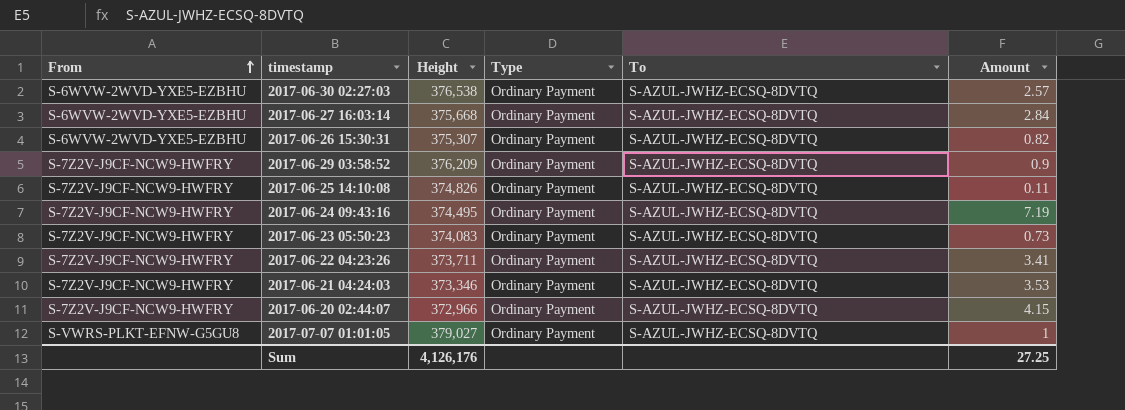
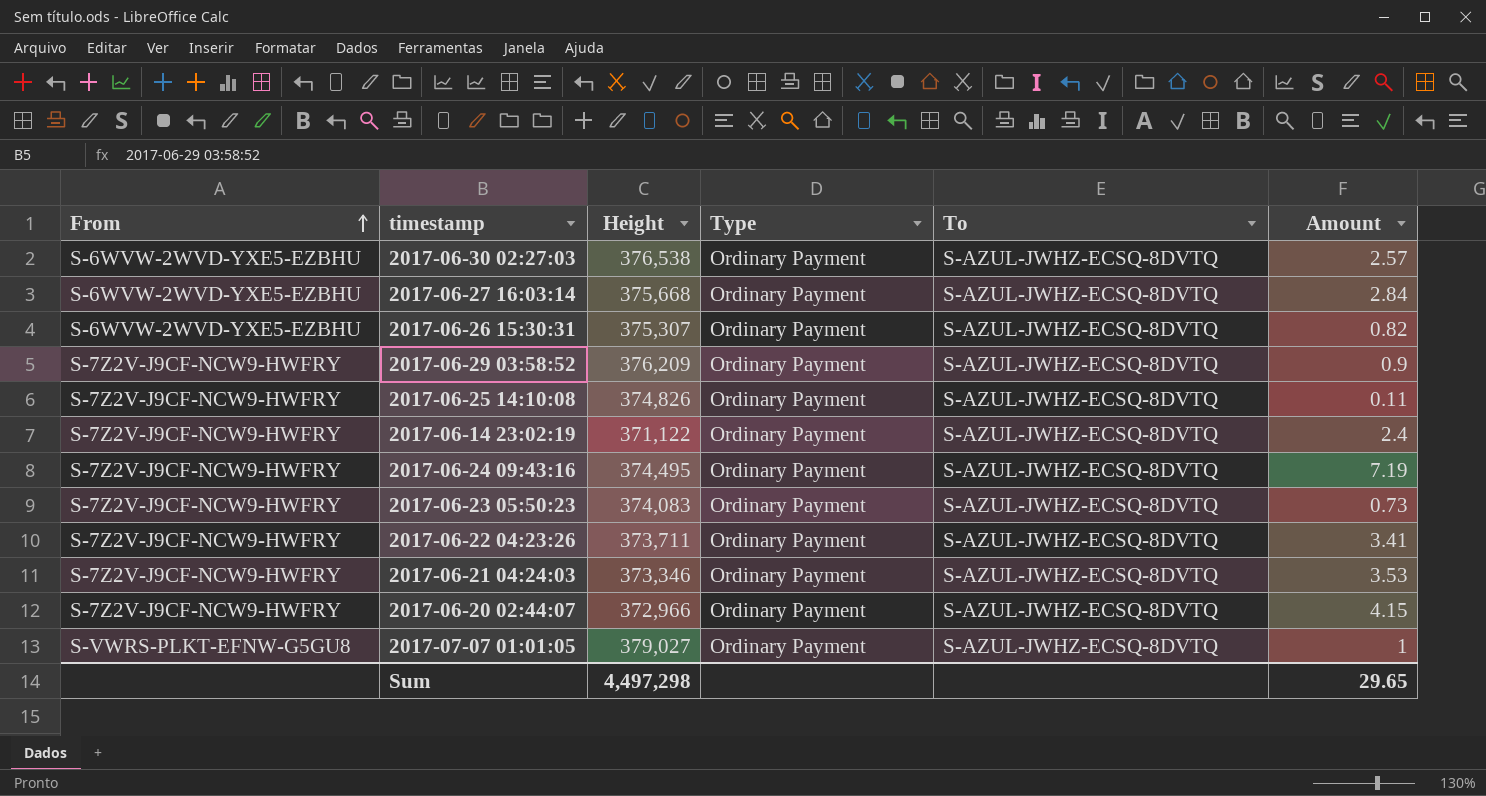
row 2017-06-14 23:02:19: none -> S-7Z2V-J9CF-NCW9-HWFRY | 371,122 | Ordinary Payment | S-AZUL-JWHZ-ECSQ-8DVTQ | 2.4
Sum | Height: 4,126,176 -> 4,497,298
Sum | Amount: 27.25 -> 29.65

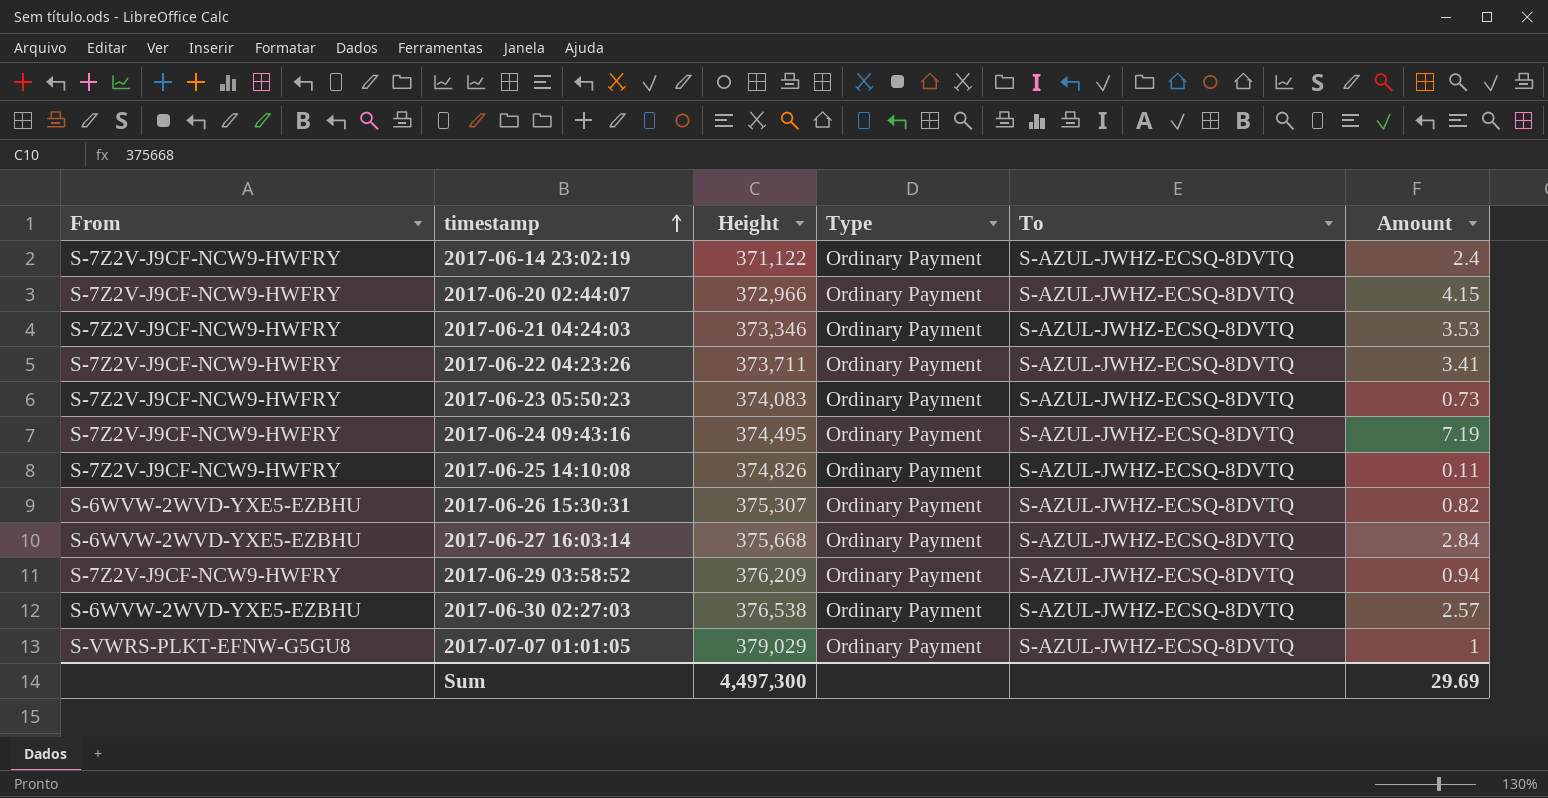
row order: From ascending -> timestamp ascending
2017-06-29 03:58:52 | Amount: 0.9 -> 0.94
2017-07-07 01:01:05 | Height: 379,027 -> 379,029
Sum | Height: 4,497,298 -> 4,497,300
Sum | Amount: 29.65 -> 29.69

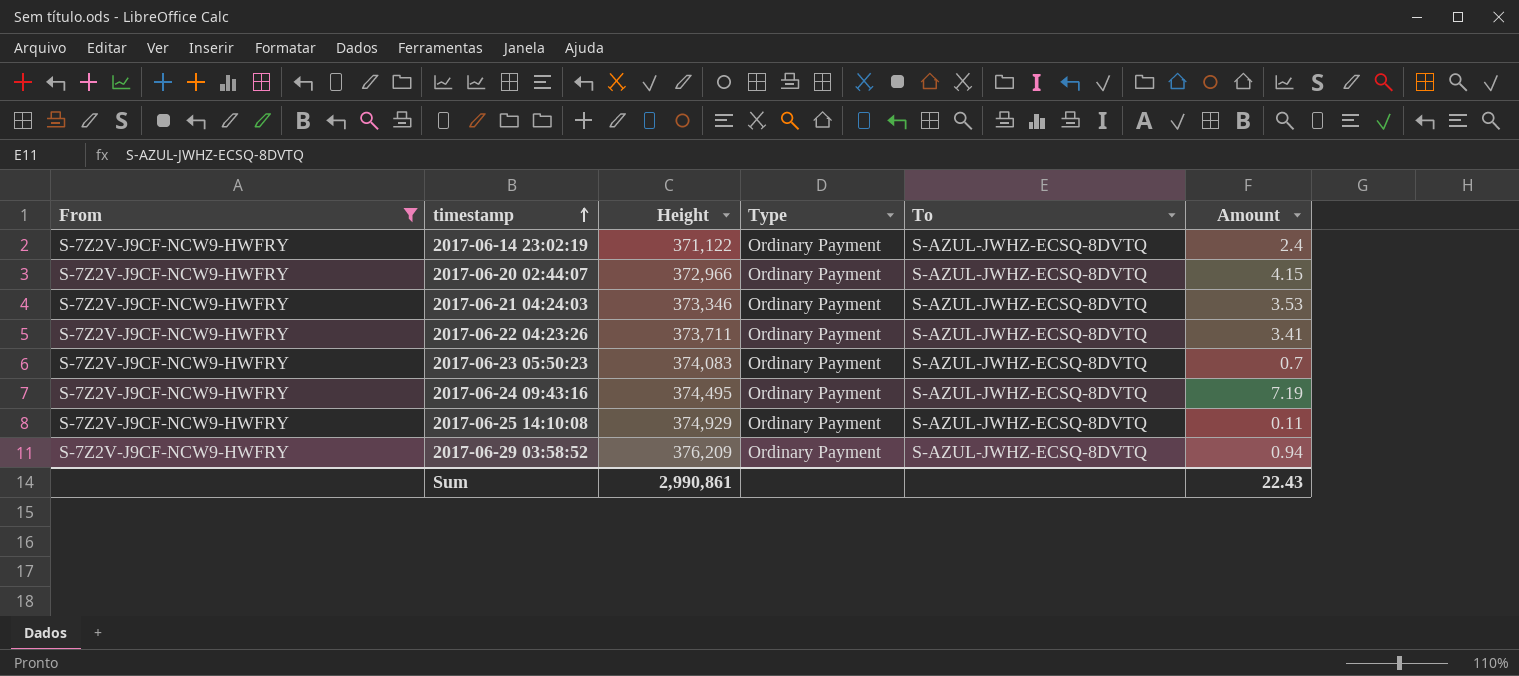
filter: none -> From = S-7Z2V-J9CF-NCW9-HWFRY
2017-06-23 05:50:23 | Amount: 0.73 -> 0.7
2017-06-25 14:10:08 | Height: 374,826 -> 374,929
Sum | Height: 4,497,300 -> 2,990,861
Sum | Amount: 29.69 -> 22.43

